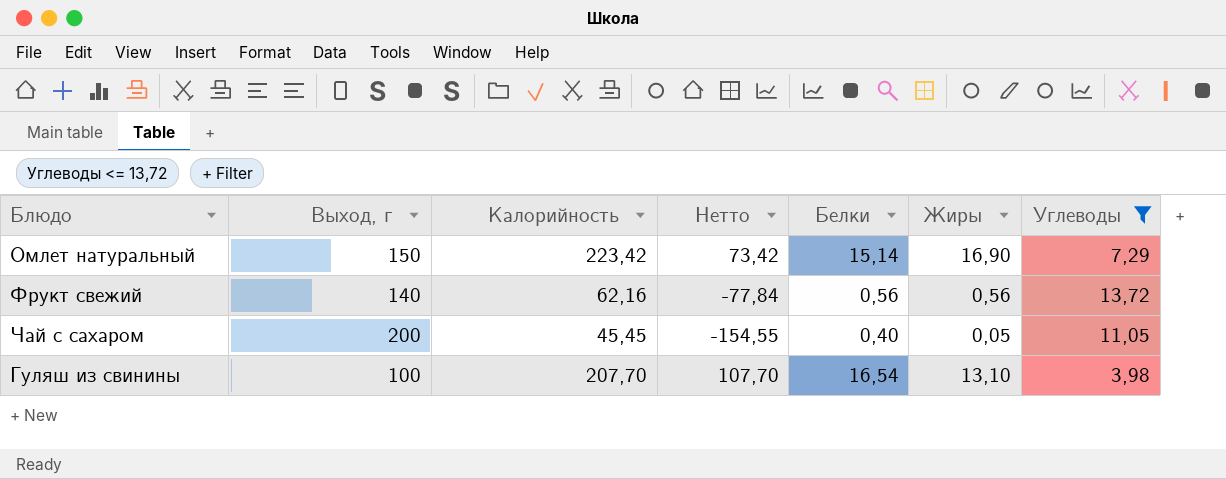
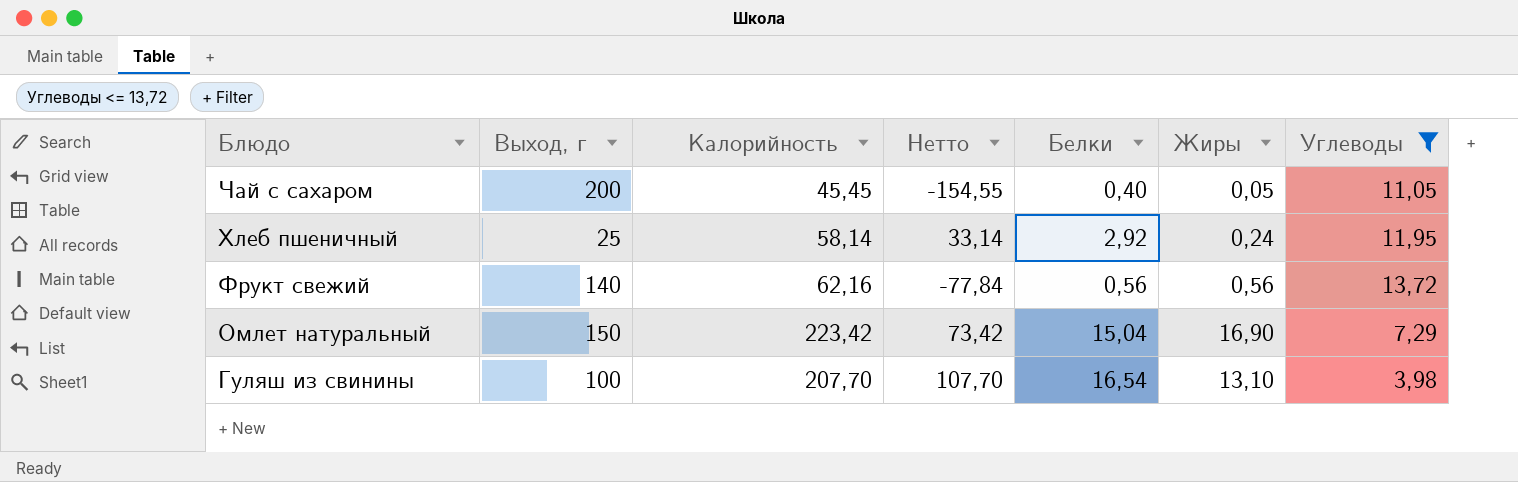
row order: none -> Блюдо descending
row Хлеб пшеничный: none -> 25 | 58,14 | 33,14 | 2,92 | 0,24 | 11,95
Омлет натуральный | Белки: 15,14 -> 15,04

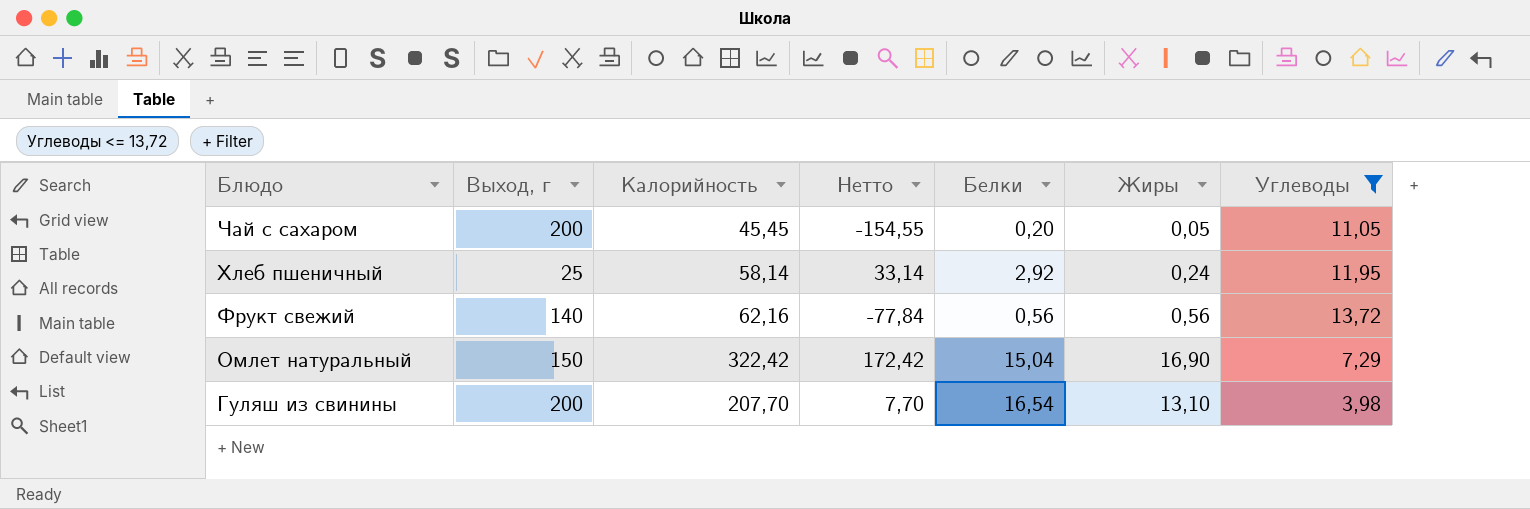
Чай с сахаром | Белки: 0,40 -> 0,20
Омлет натуральный | Калорийность: 223,42 -> 322,42
Омлет натуральный | Нетто: 73,42 -> 172,42
Гуляш из свинины | Выход, г: 100 -> 200
Гуляш из свинины | Нетто: 107,70 -> 7,70

